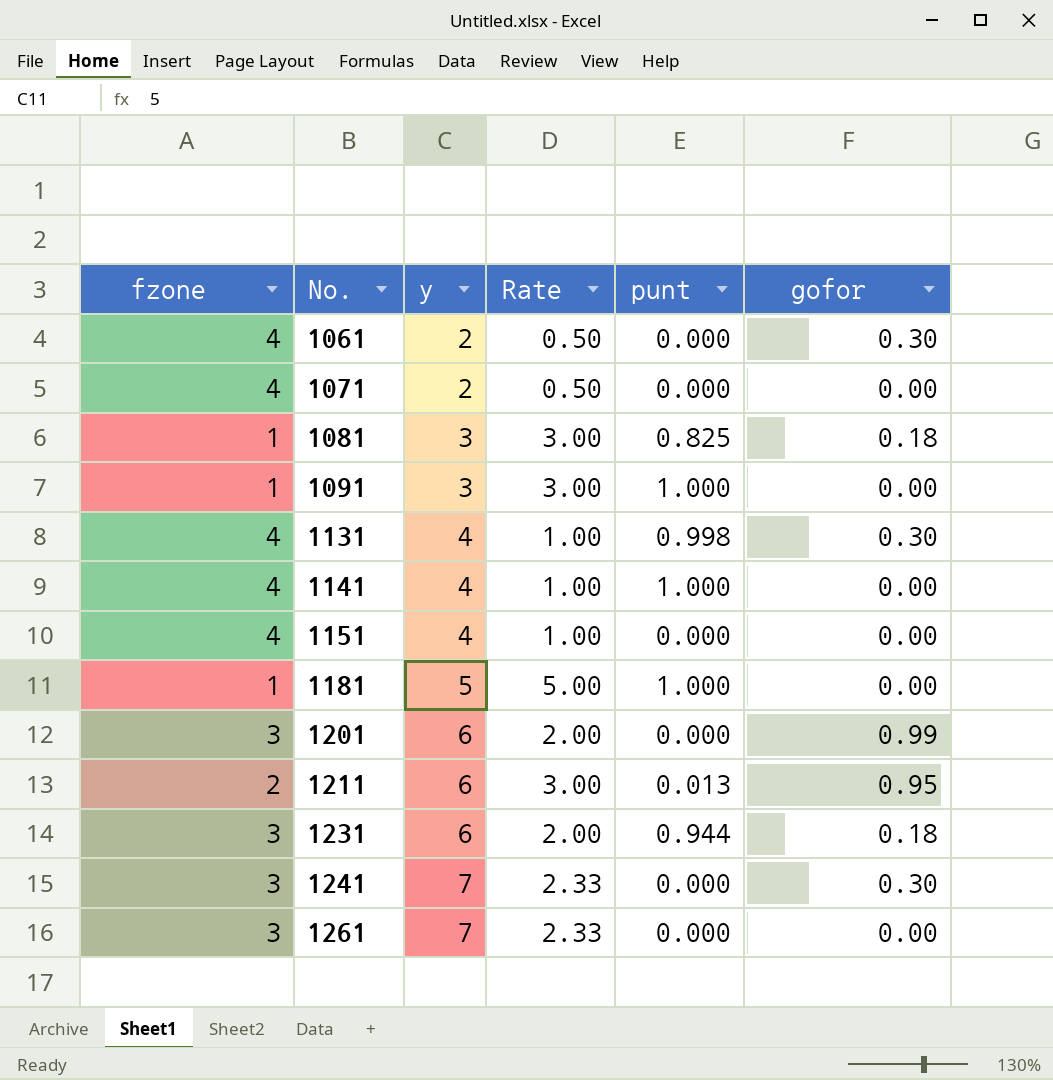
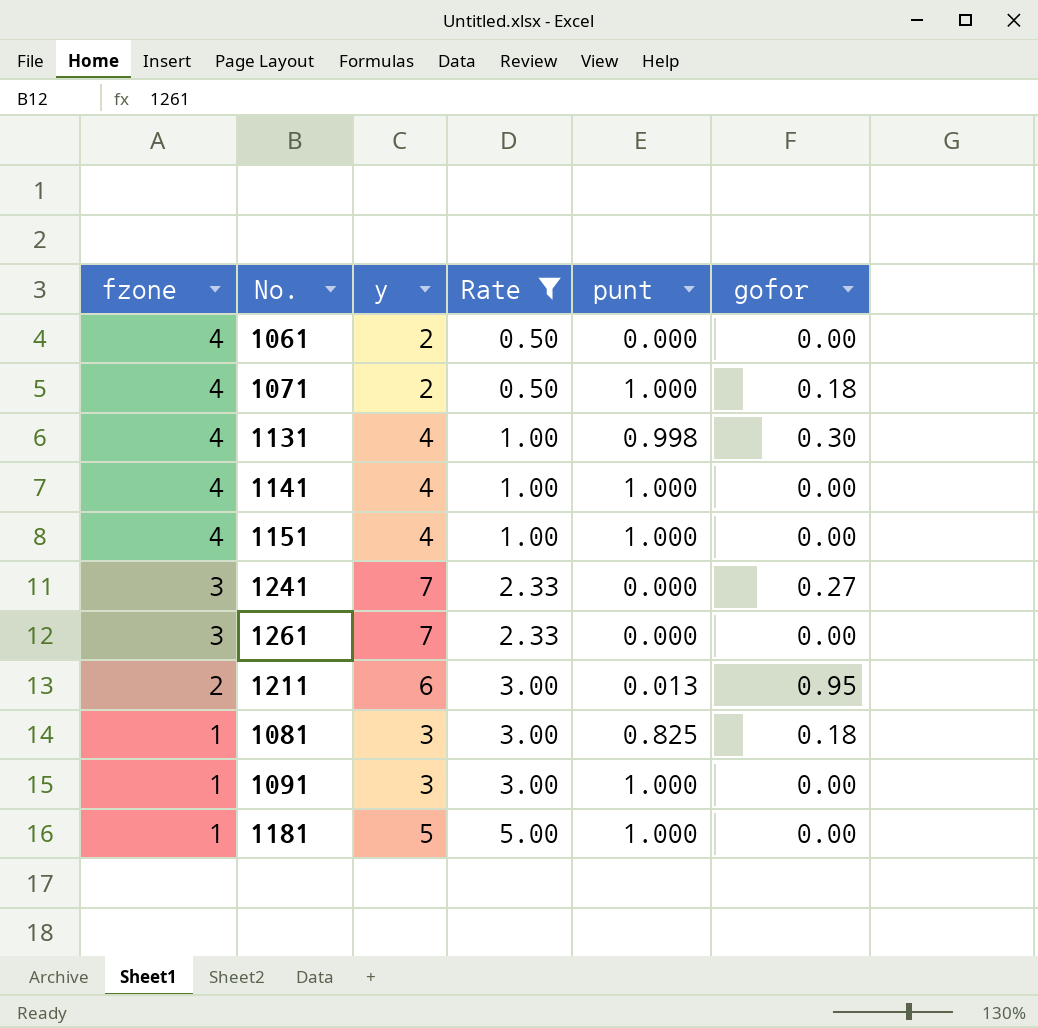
filter: none -> Rate != 2.00
row order: No. ascending -> fzone descending
1061 | gofor: 0.30 -> 0.00
1071 | punt: 0.000 -> 1.000
1071 | gofor: 0.00 -> 0.18
1151 | punt: 0.000 -> 1.000
1241 | gofor: 0.30 -> 0.27

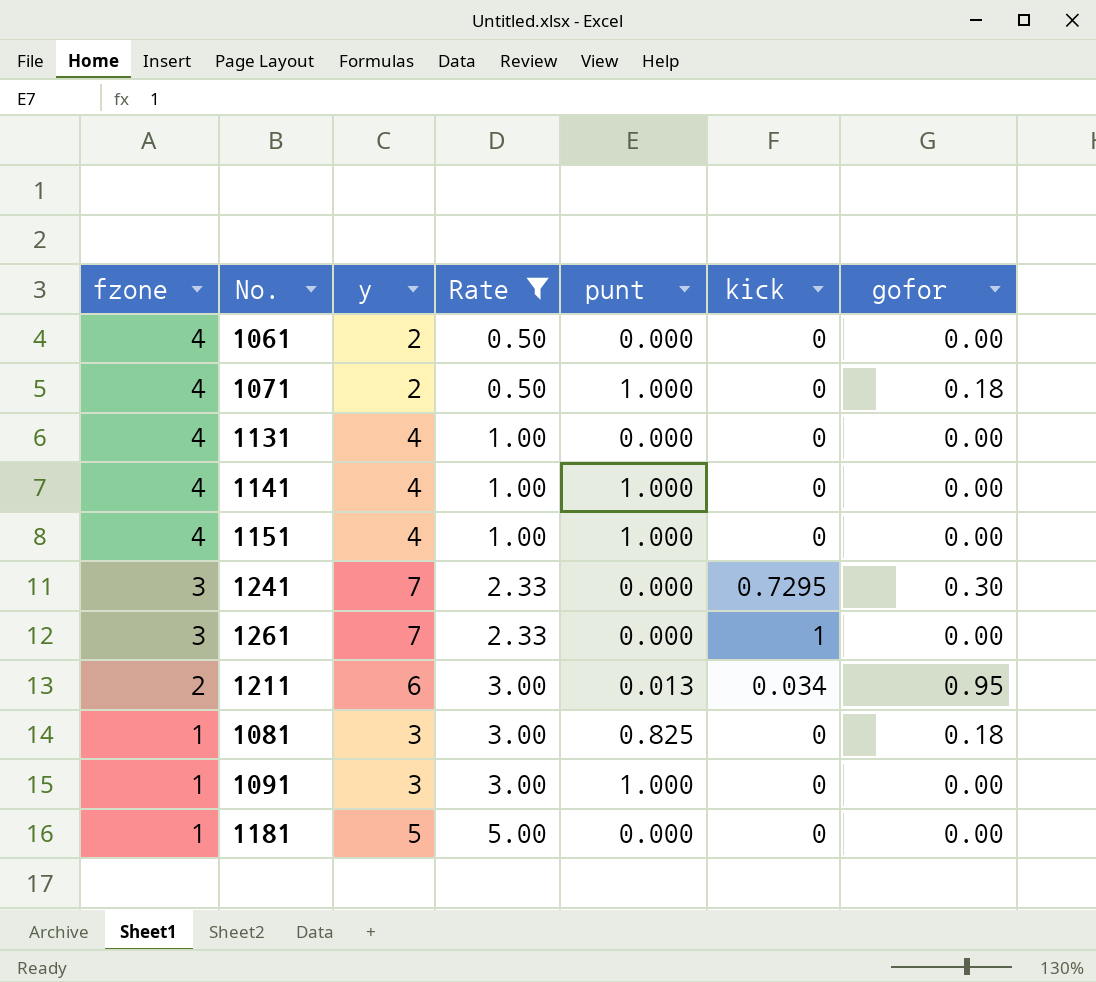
column kick | position: none -> 6
1131 | punt: 0.998 -> 0.000
1131 | gofor: 0.30 -> 0.00
1241 | gofor: 0.27 -> 0.30
1181 | punt: 1.000 -> 0.000

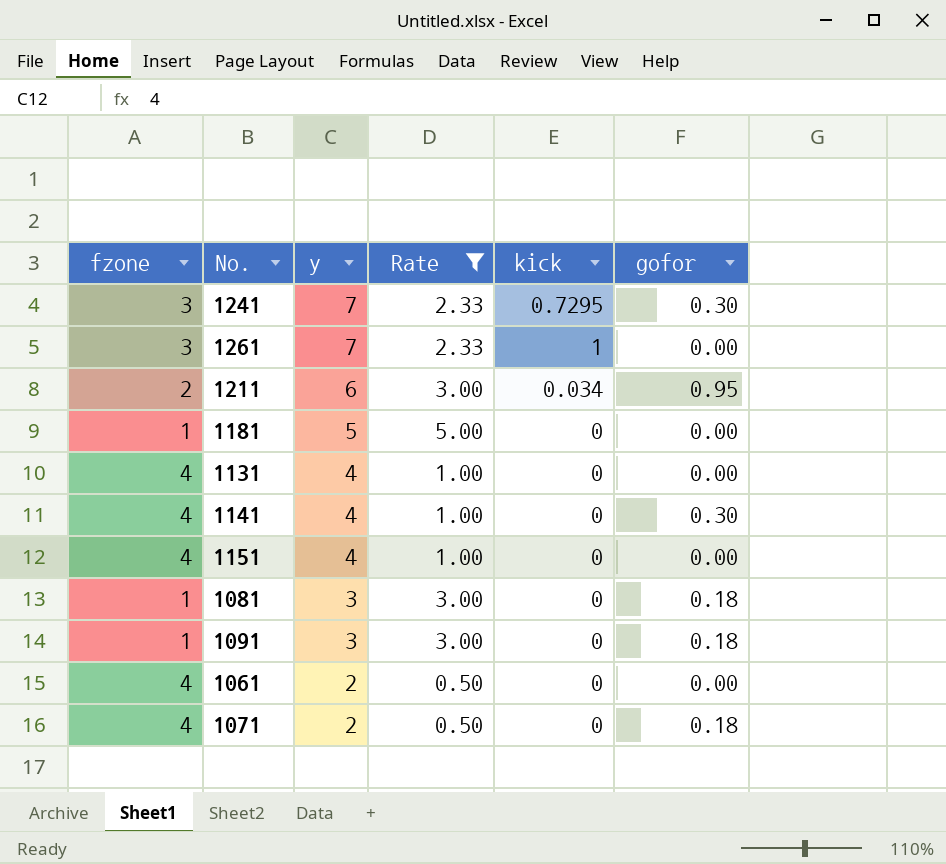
row order: fzone descending -> y descending
column punt | position: 5 -> none
1141 | gofor: 0.00 -> 0.30
1091 | gofor: 0.00 -> 0.18

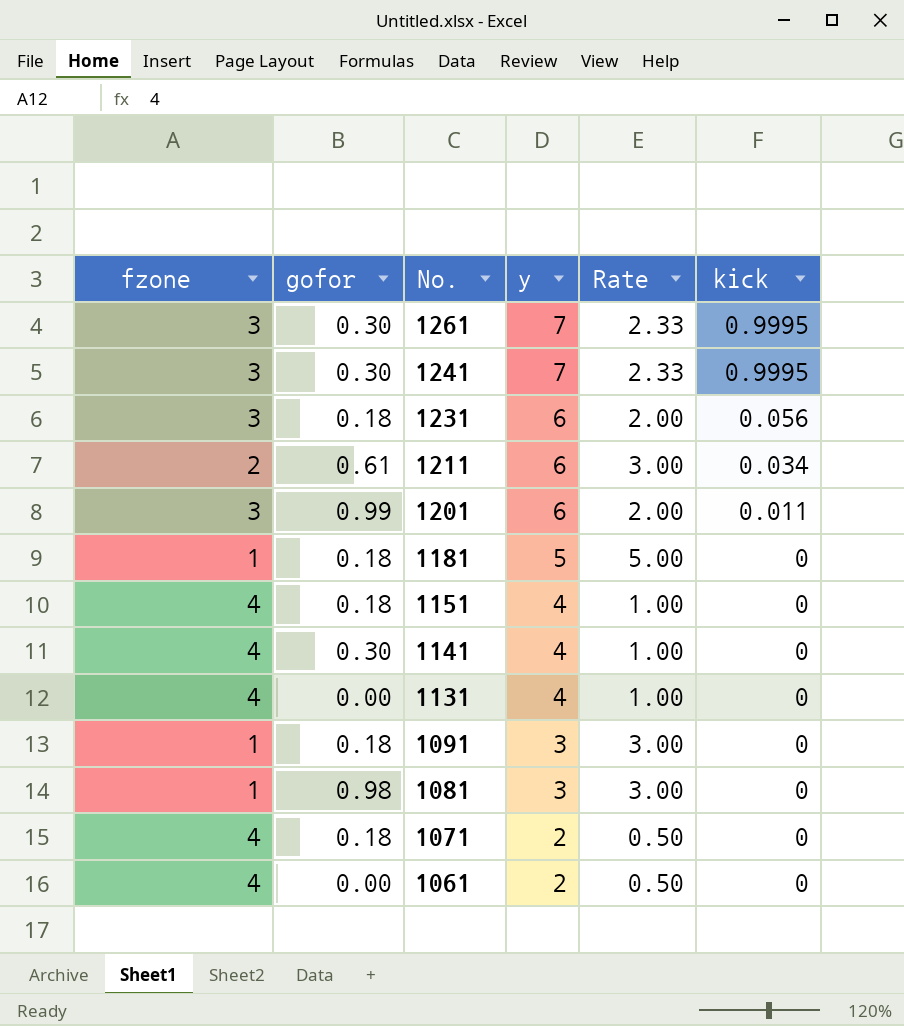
filter: Rate != 2.00 -> none
row order: y descending -> No. descending
column gofor | position: 6 -> 2
1261 | gofor: 0.00 -> 0.30
1261 | kick: 1 -> 0.9995
1241 | kick: 0.7295 -> 0.9995
1211 | gofor: 0.95 -> 0.61
1181 | gofor: 0.00 -> 0.18
1151 | gofor: 0.00 -> 0.18
1081 | gofor: 0.18 -> 0.98

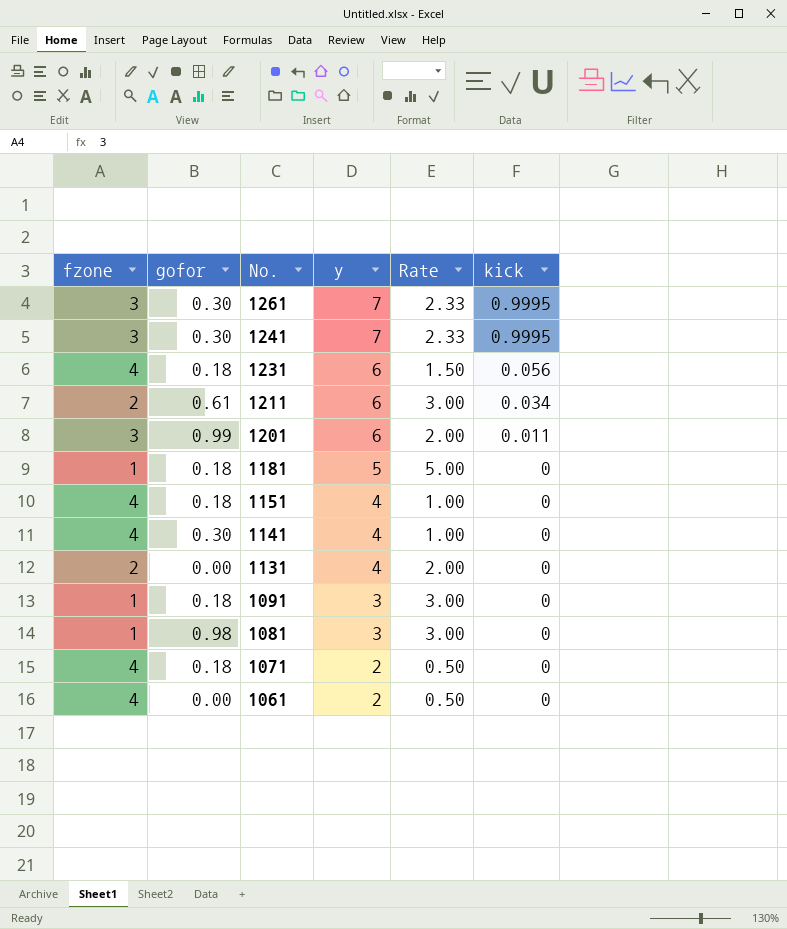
1231 | fzone: 3 -> 4
1231 | Rate: 2.00 -> 1.50
1131 | fzone: 4 -> 2
1131 | Rate: 1.00 -> 2.00

